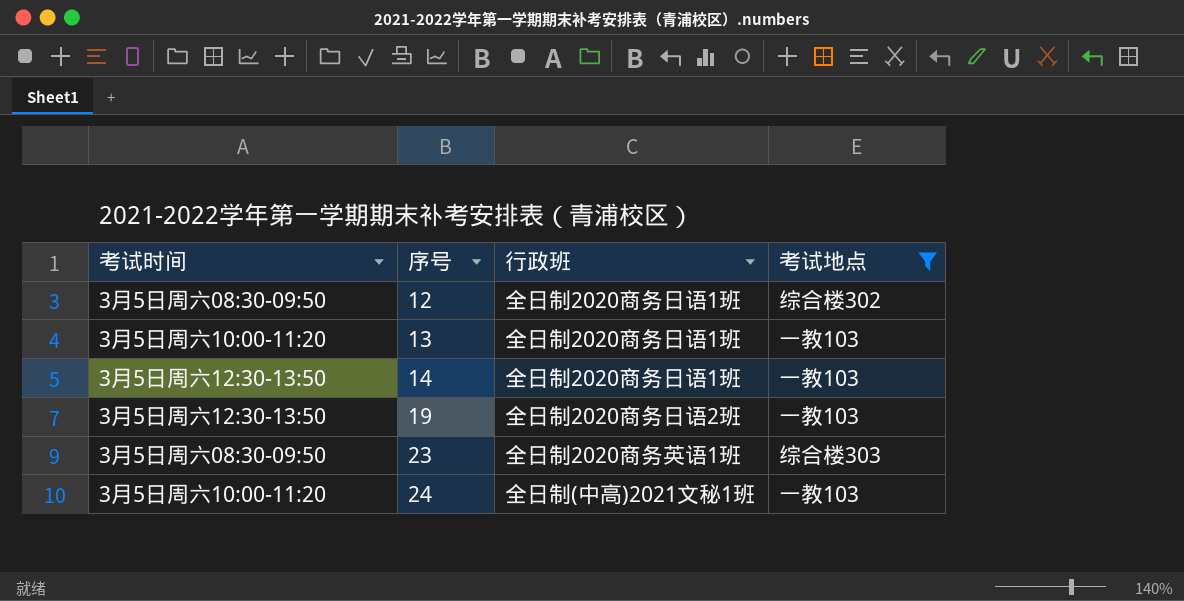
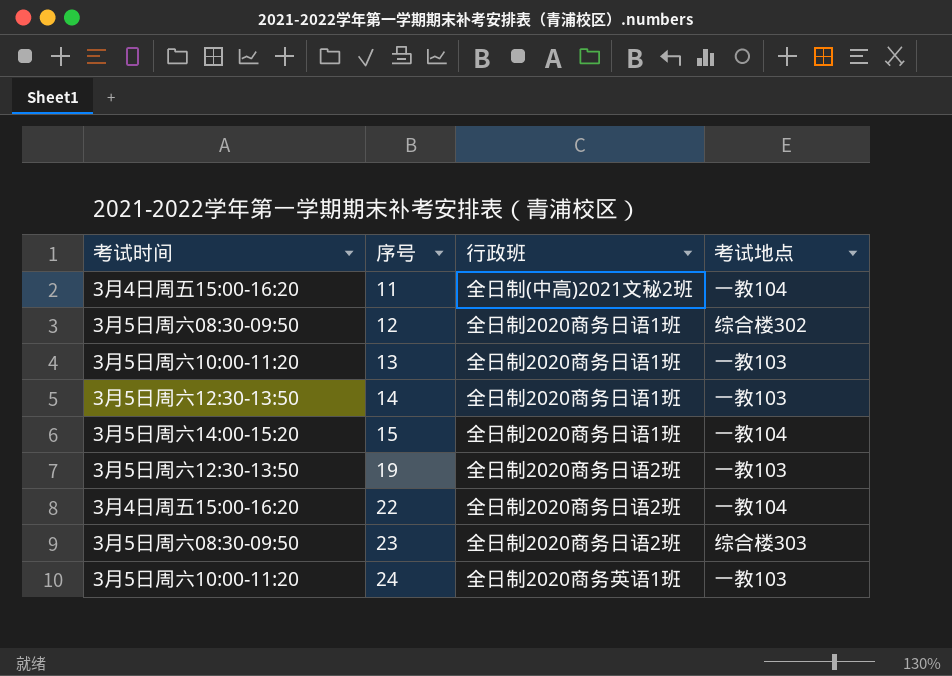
filter: 考试地点 != 一教104 -> none
23 | 行政班: 全日制2020商务英语1班 -> 全日制2020商务日语2班
24 | 行政班: 全日制(中高)2021文秘1班 -> 全日制2020商务英语1班

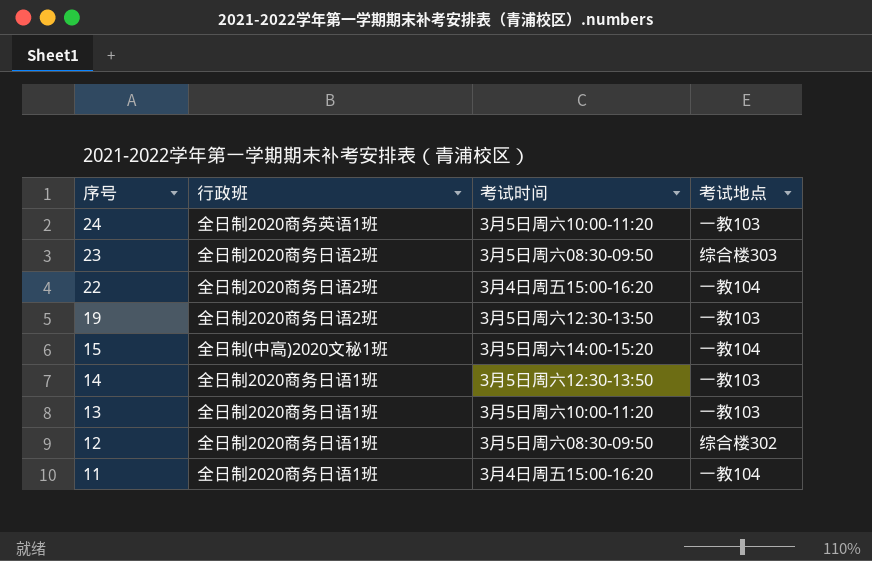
row order: 序号 ascending -> 序号 descending
column 考试时间 | position: 1 -> 3
15 | 行政班: 全日制2020商务日语1班 -> 全日制(中高)2020文秘1班
11 | 行政班: 全日制(中高)2021文秘2班 -> 全日制2020商务日语1班

